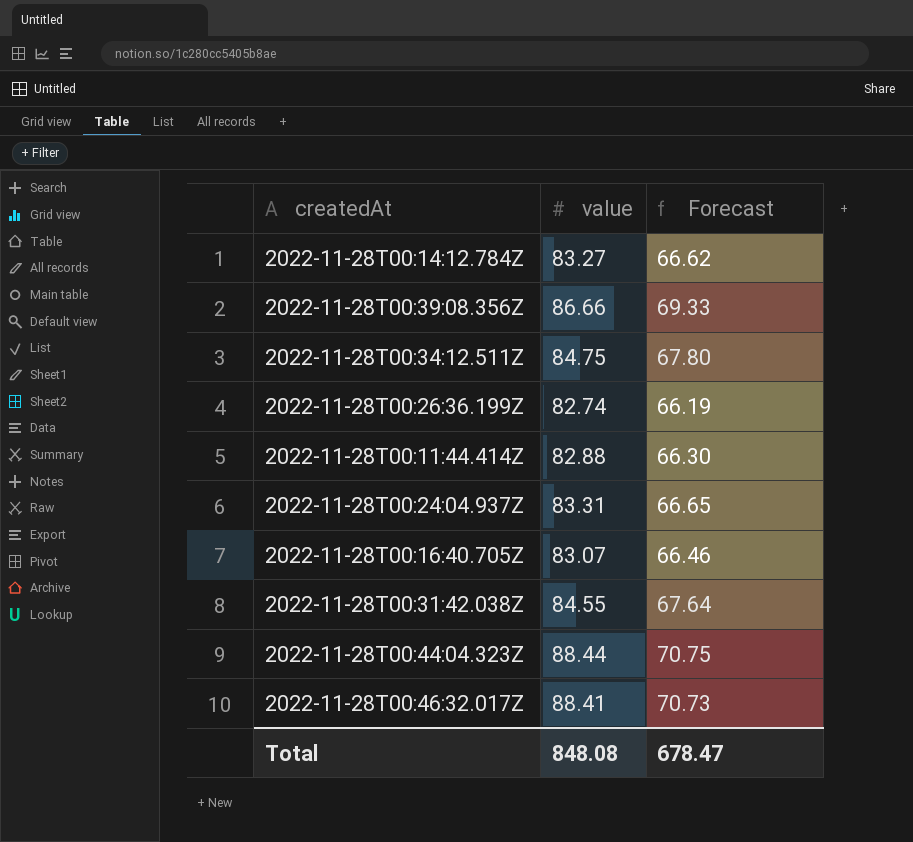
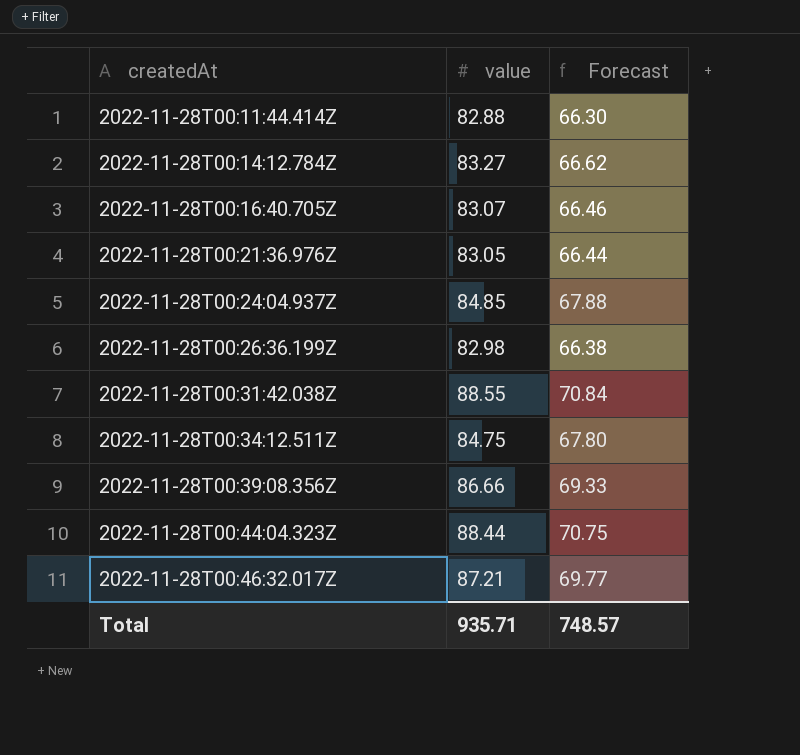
row order: none -> createdAt ascending
row 2022-11-28T00:21:36.976Z: none -> 83.05 | 66.44
2022-11-28T00:24:04.937Z | value: 83.31 -> 84.85
2022-11-28T00:24:04.937Z | Forecast: 66.65 -> 67.88
2022-11-28T00:26:36.199Z | value: 82.74 -> 82.98
2022-11-28T00:26:36.199Z | Forecast: 66.19 -> 66.38
2022-11-28T00:31:42.038Z | value: 84.55 -> 88.55
2022-11-28T00:31:42.038Z | Forecast: 67.64 -> 70.84
2022-11-28T00:46:32.017Z | value: 88.41 -> 87.21
2022-11-28T00:46:32.017Z | Forecast: 70.73 -> 69.77
Total | value: 848.08 -> 935.71
Total | Forecast: 678.47 -> 748.57

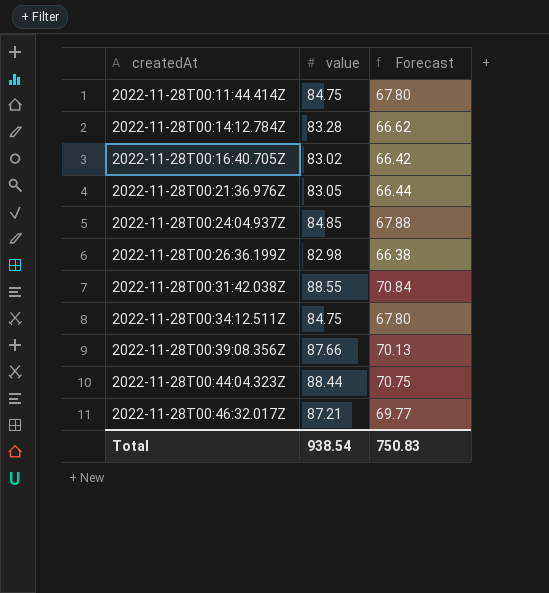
2022-11-28T00:11:44.414Z | value: 82.88 -> 84.75
2022-11-28T00:11:44.414Z | Forecast: 66.30 -> 67.80
2022-11-28T00:14:12.784Z | value: 83.27 -> 83.28
2022-11-28T00:16:40.705Z | value: 83.07 -> 83.02
2022-11-28T00:16:40.705Z | Forecast: 66.46 -> 66.42
2022-11-28T00:39:08.356Z | value: 86.66 -> 87.66
2022-11-28T00:39:08.356Z | Forecast: 69.33 -> 70.13
Total | value: 935.71 -> 938.54
Total | Forecast: 748.57 -> 750.83

